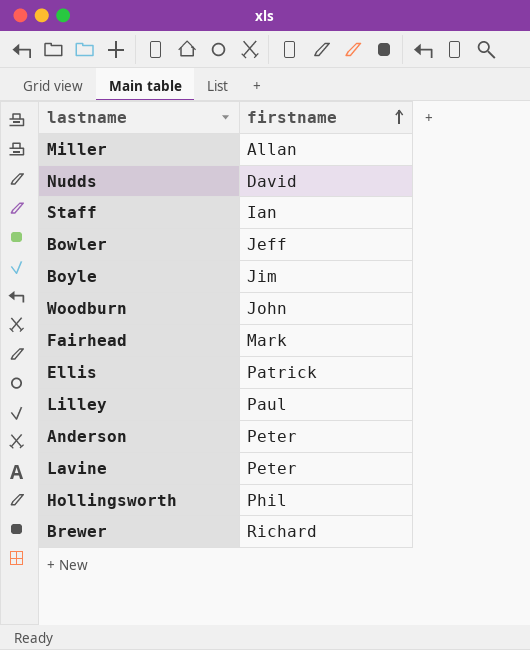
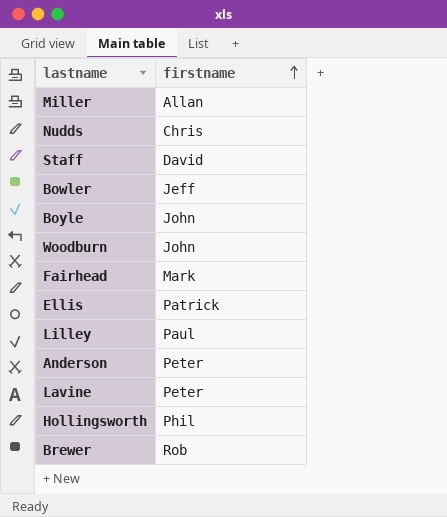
Nudds | firstname: David -> Chris
Staff | firstname: Ian -> David
Boyle | firstname: Jim -> John
Brewer | firstname: Richard -> Rob

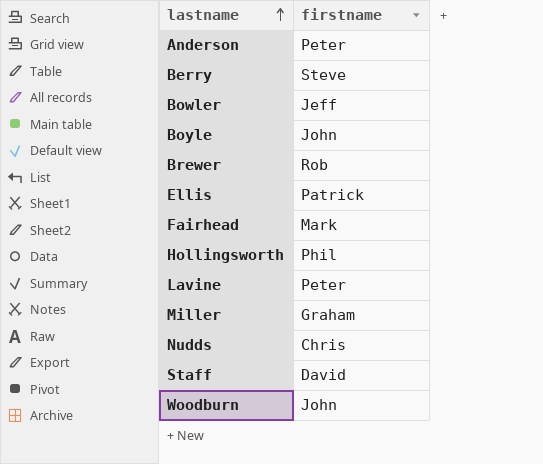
row order: firstname ascending -> lastname ascending
row Lilley: Paul -> none
row Berry: none -> Steve
Miller | firstname: Allan -> Graham

